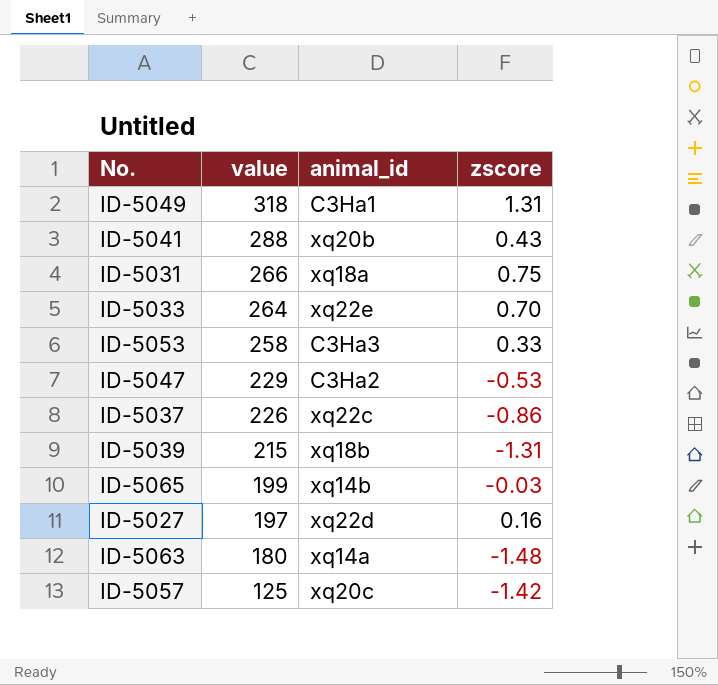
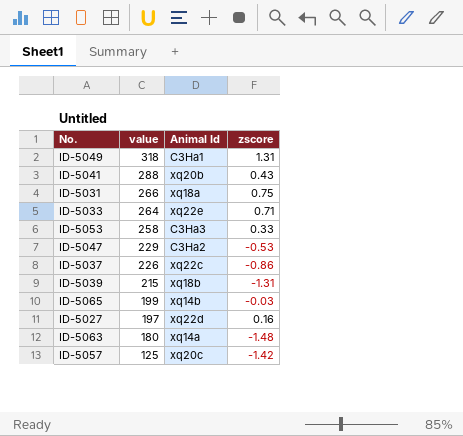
column name: animal_id -> Animal Id
ID-5033 | zscore: 0.70 -> 0.71

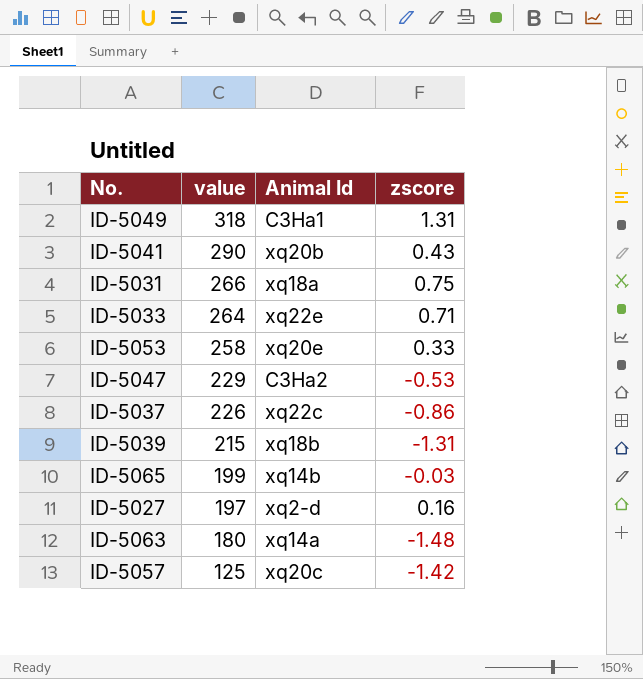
ID-5041 | value: 288 -> 290
ID-5053 | Animal Id: C3Ha3 -> xq20e
ID-5027 | Animal Id: xq22d -> xq2-d

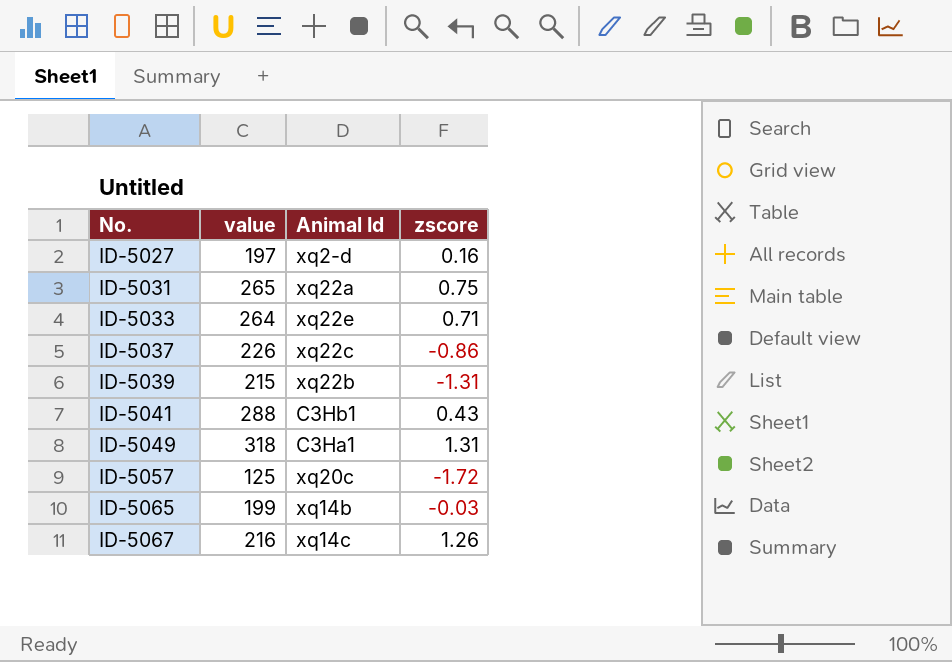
row order: value descending -> No. ascending
row ID-5053: 258 | xq20e | 0.33 -> none
row ID-5047: 229 | C3Ha2 | -0.53 -> none
row ID-5063: 180 | xq14a | -1.48 -> none
ID-5031 | value: 266 -> 265
ID-5031 | Animal Id: xq18a -> xq22a
ID-5039 | Animal Id: xq18b -> xq22b
ID-5041 | value: 290 -> 288
ID-5041 | Animal Id: xq20b -> C3Hb1
ID-5057 | zscore: -1.42 -> -1.72
row ID-5067: none -> 216 | xq14c | 1.26

